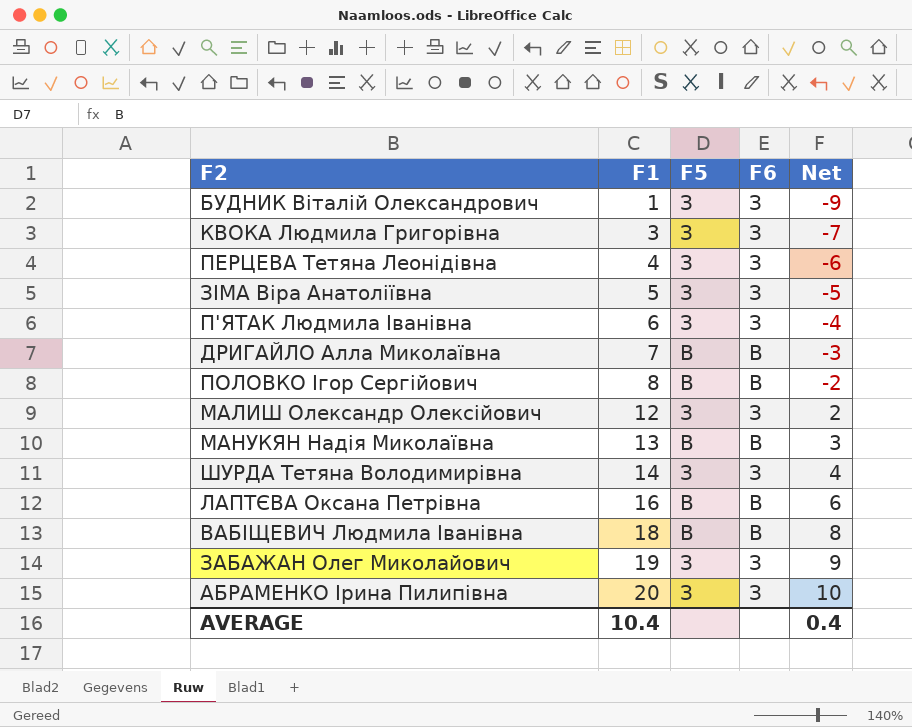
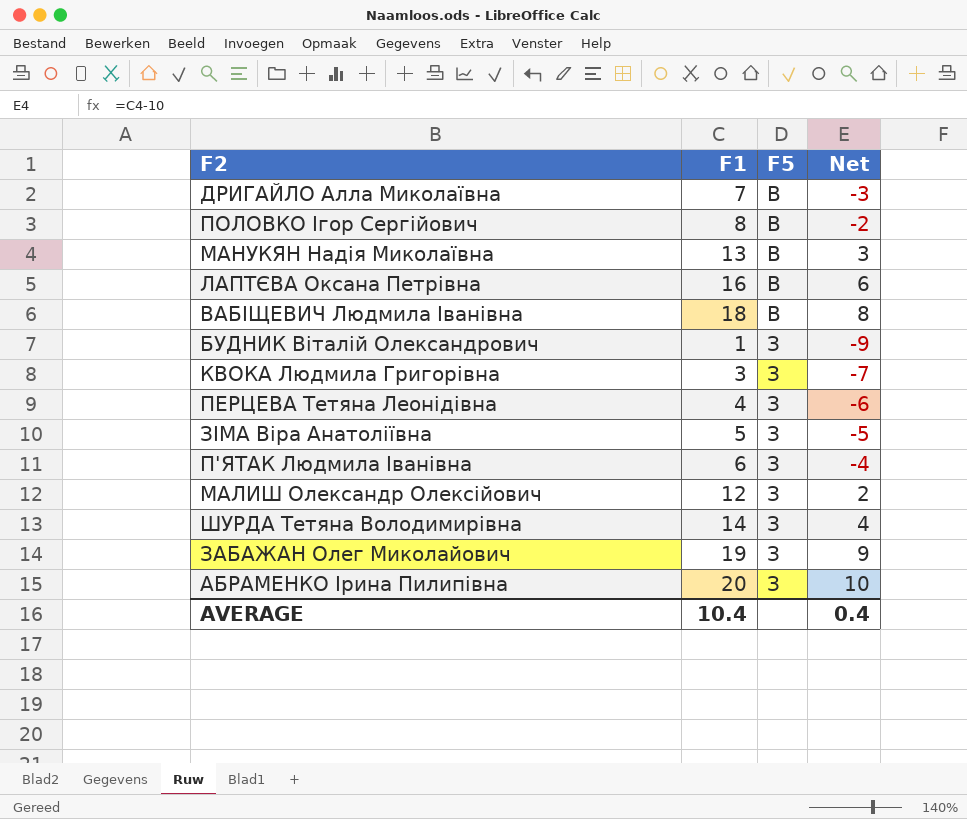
row order: F1 ascending -> F5 ascending
column F6 | position: 4 -> none

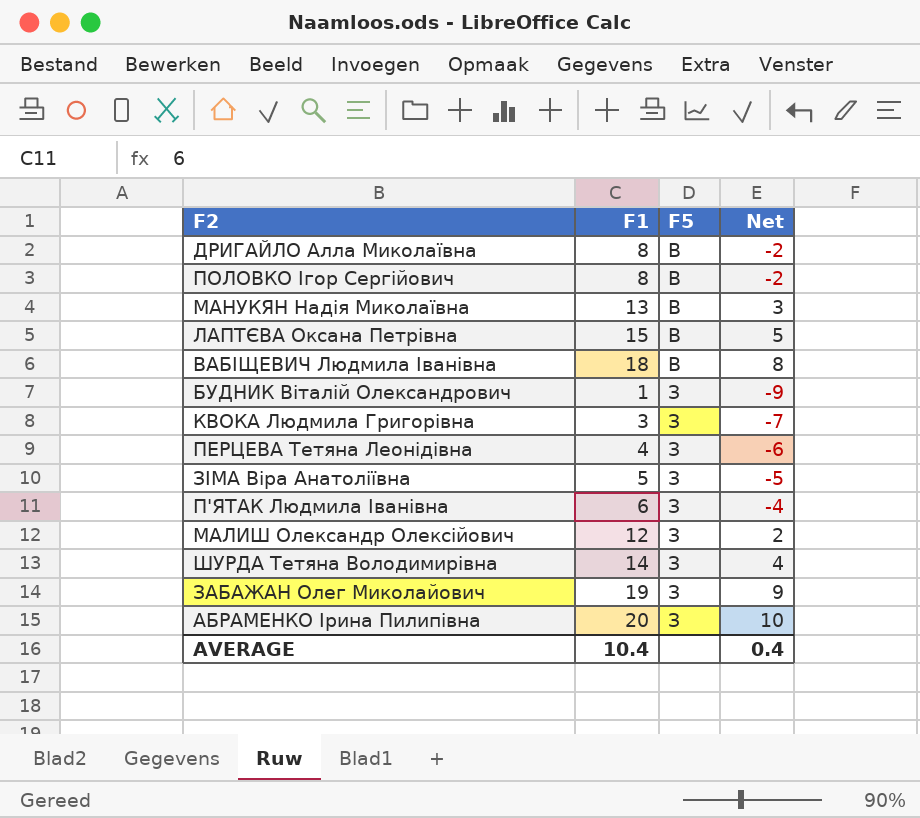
ДРИГАЙЛО Алла Миколаївна | F1: 7 -> 8
ДРИГАЙЛО Алла Миколаївна | Net: -3 -> -2
ЛАПТЄВА Оксана Петрівна | F1: 16 -> 15
ЛАПТЄВА Оксана Петрівна | Net: 6 -> 5

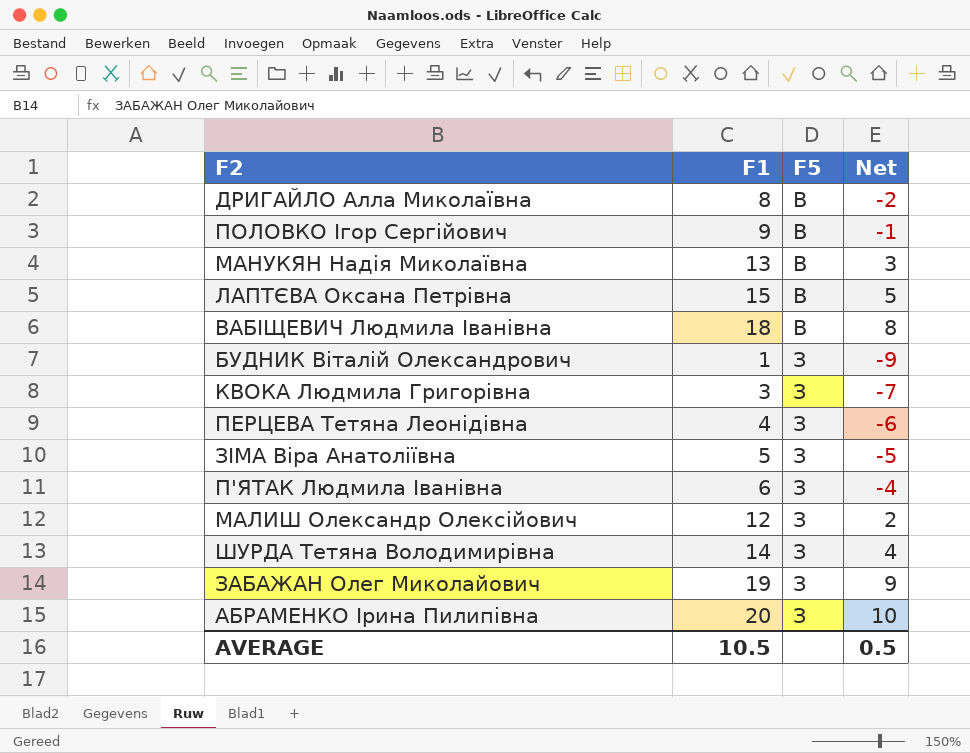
ПОЛОВКО Ігор Сергійович | F1: 8 -> 9
ПОЛОВКО Ігор Сергійович | Net: -2 -> -1
AVERAGE | F1: 10.4 -> 10.5
AVERAGE | Net: 0.4 -> 0.5

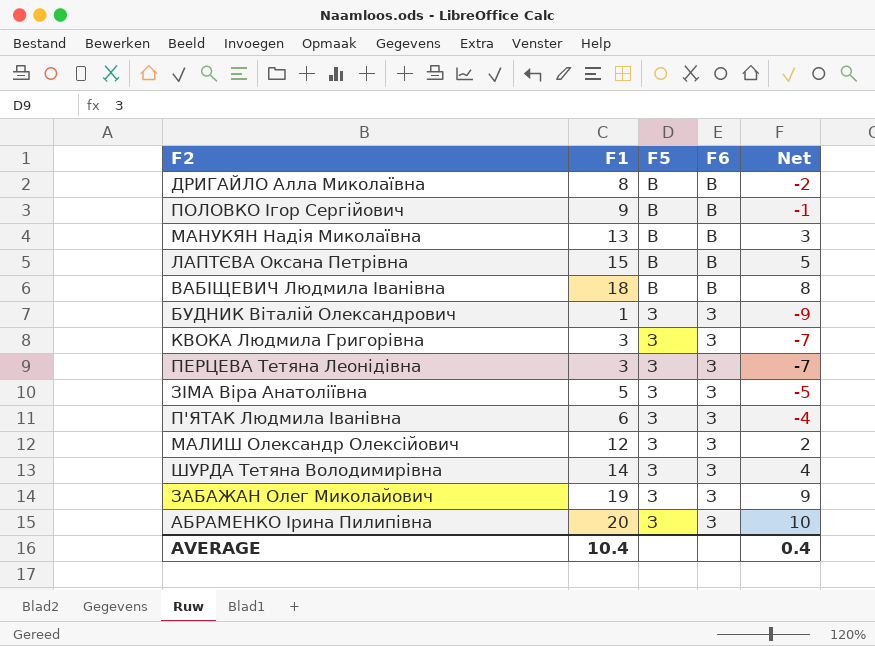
column F6 | position: none -> 4
ПЕРЦЕВА Тетяна Леонідівна | F1: 4 -> 3
ПЕРЦЕВА Тетяна Леонідівна | Net: -6 -> -7
AVERAGE | F1: 10.5 -> 10.4
AVERAGE | Net: 0.5 -> 0.4

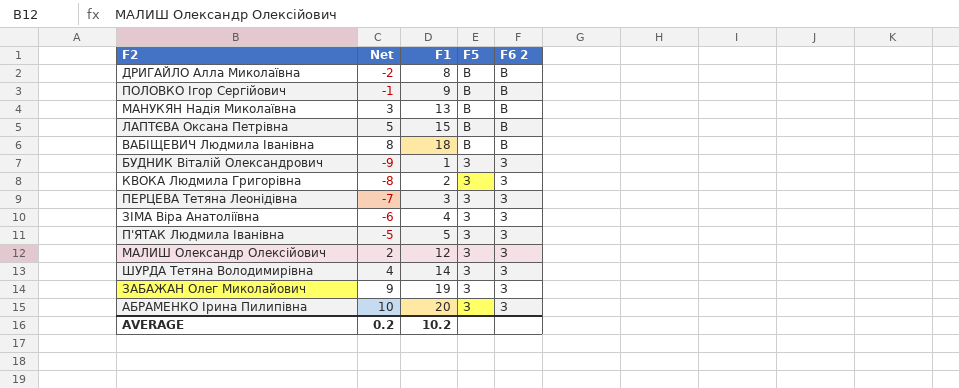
column Net | position: 5 -> 2
column name: F6 -> F6 2
КВОКА Людмила Григорівна | Net: -7 -> -8
КВОКА Людмила Григорівна | F1: 3 -> 2
ЗІМА Віра Анатоліївна | Net: -5 -> -6
ЗІМА Віра Анатоліївна | F1: 5 -> 4
П'ЯТАК Людмила Іванівна | Net: -4 -> -5
П'ЯТАК Людмила Іванівна | F1: 6 -> 5
AVERAGE | Net: 0.4 -> 0.2
AVERAGE | F1: 10.4 -> 10.2

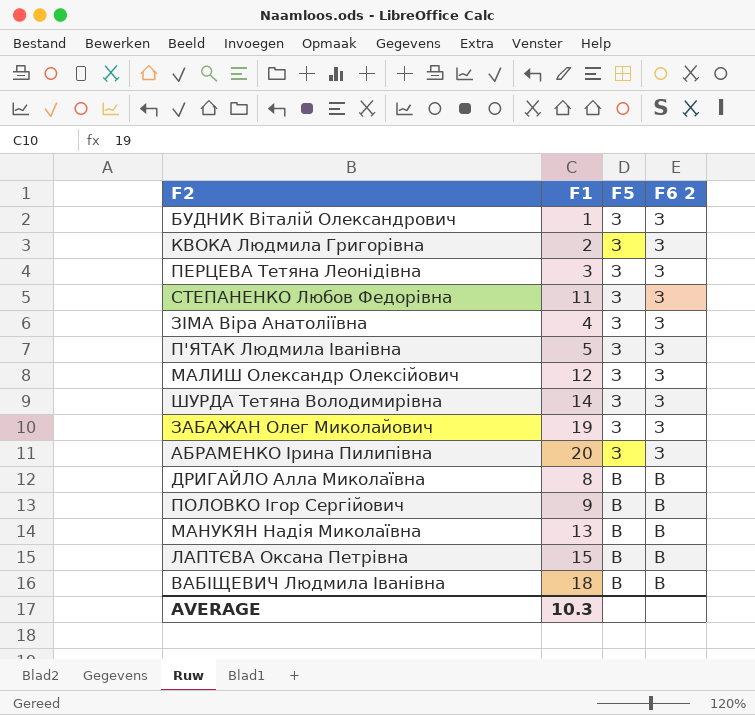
row order: F5 ascending -> F5 descending
column Net | formula: [F1] - 10 -> none
row СТЕПАНЕНКО Любов Федорівна: none -> 11 | З | З
AVERAGE | F1: 10.2 -> 10.3

